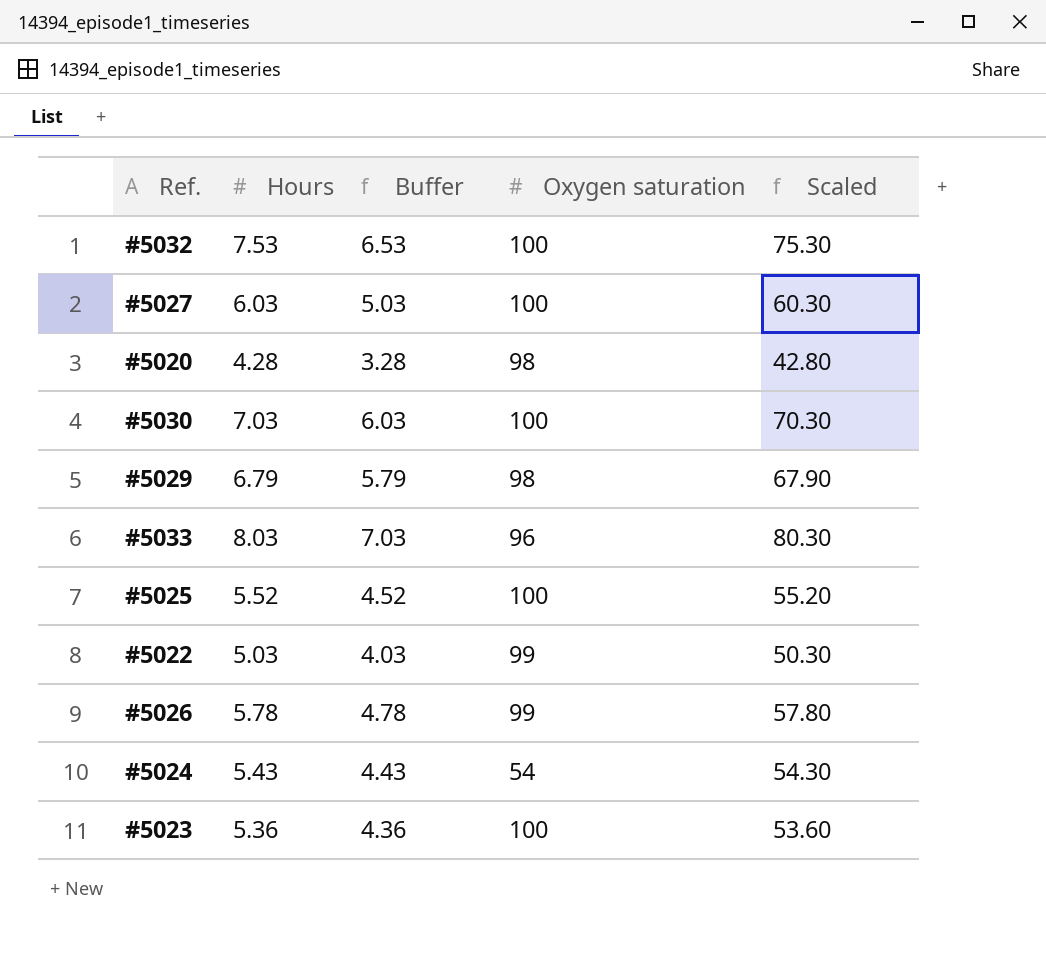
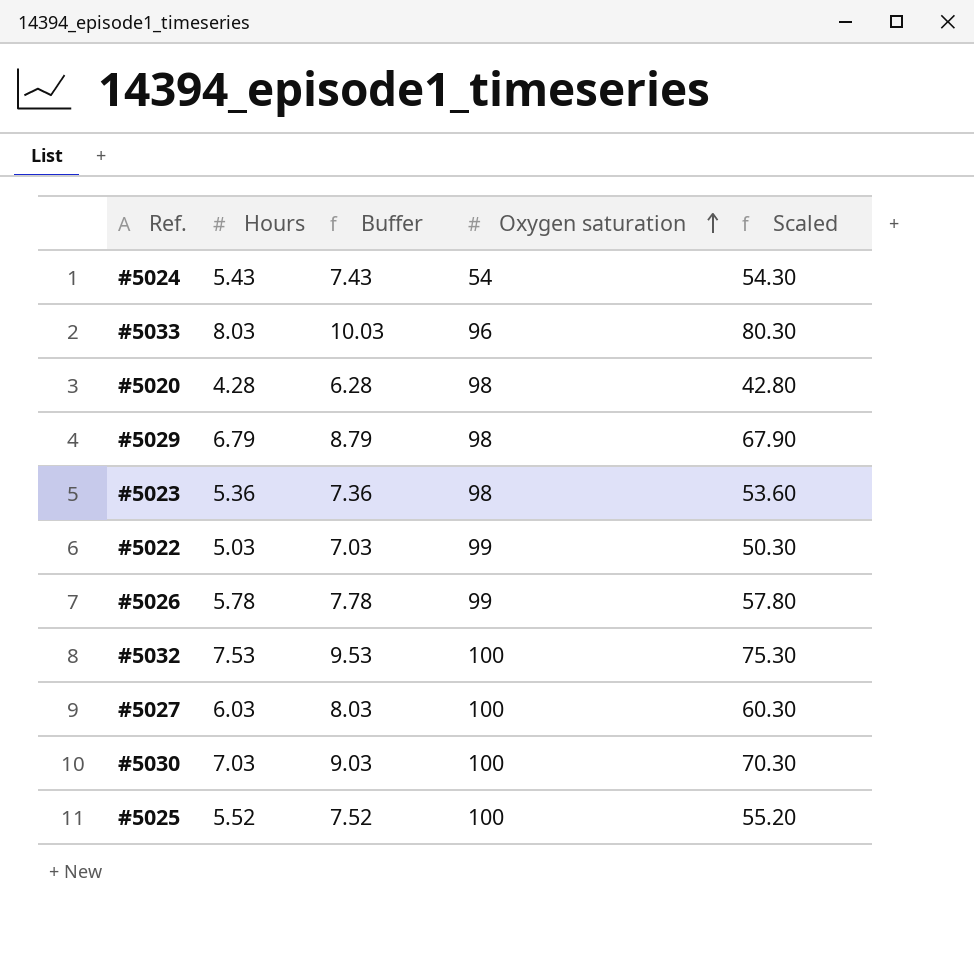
row order: none -> Oxygen saturation ascending
column Buffer | formula: [Hours] - 1 -> [Hours] + 2
#5023 | Oxygen saturation: 100 -> 98

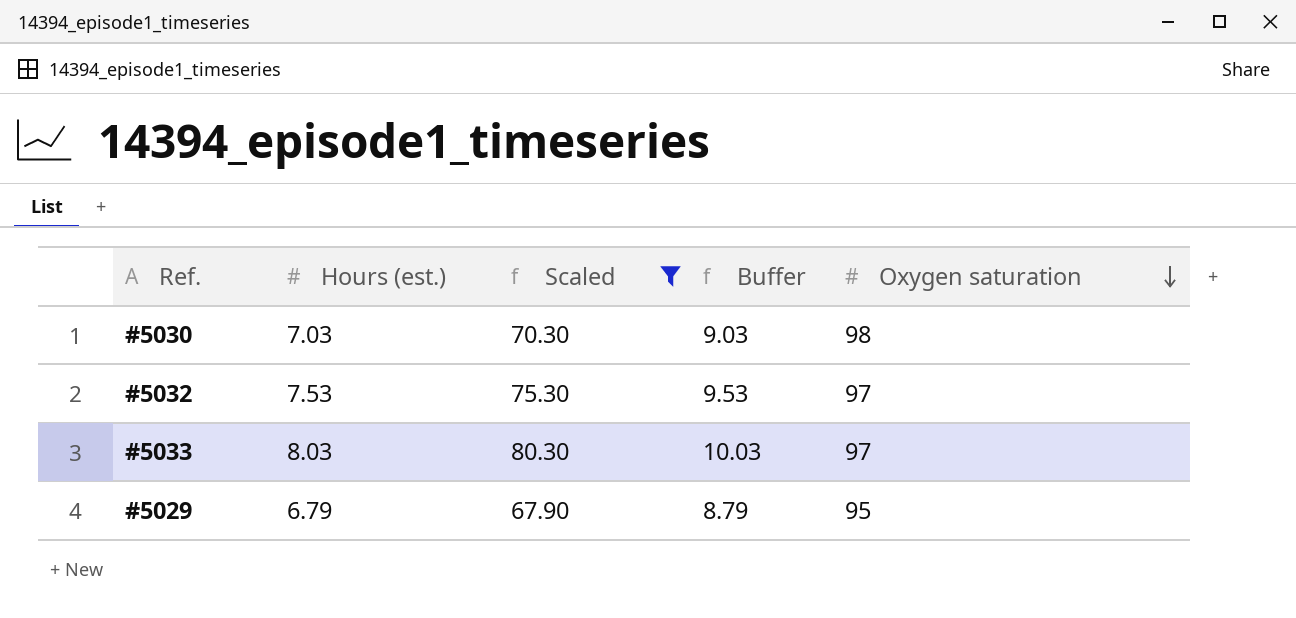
filter: none -> Scaled >= 67.90
row order: Oxygen saturation ascending -> Oxygen saturation descending
column name: Hours -> Hours (est.)
column Scaled | position: 5 -> 3
#5030 | Oxygen saturation: 100 -> 98
#5032 | Oxygen saturation: 100 -> 97
#5033 | Oxygen saturation: 96 -> 97
#5029 | Oxygen saturation: 98 -> 95

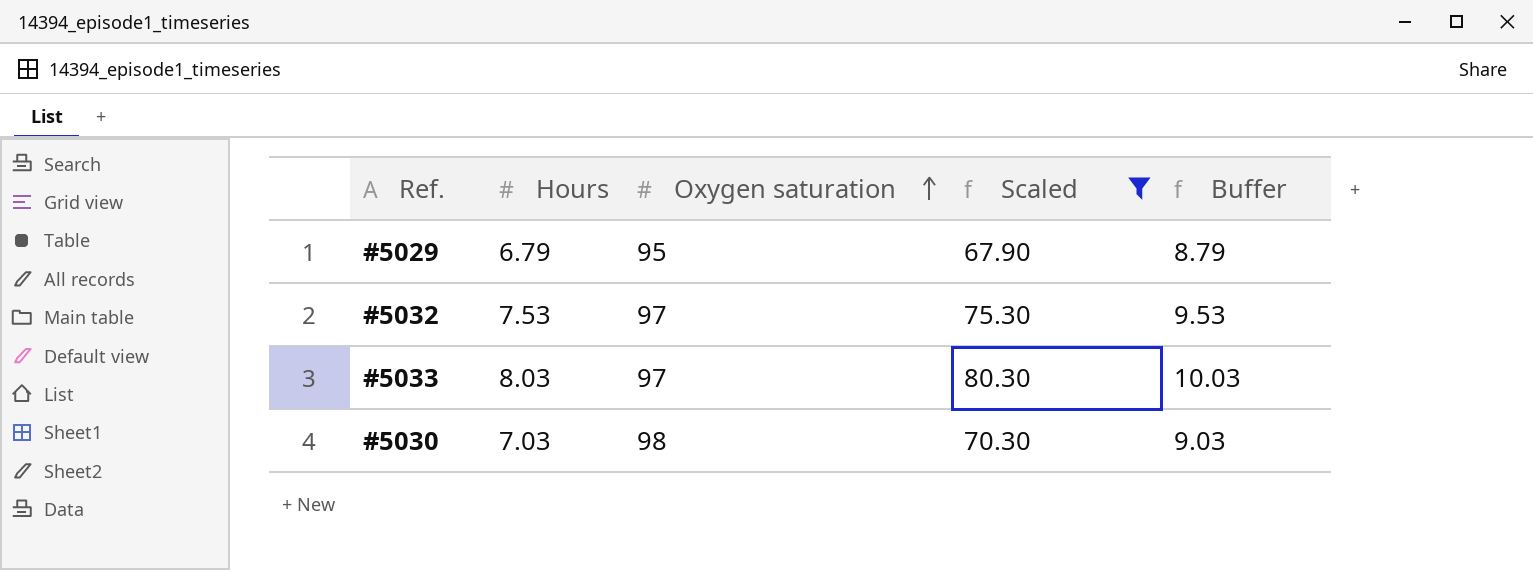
row order: Oxygen saturation descending -> Oxygen saturation ascending
column name: Hours (est.) -> Hours
column Oxygen saturation | position: 5 -> 3

